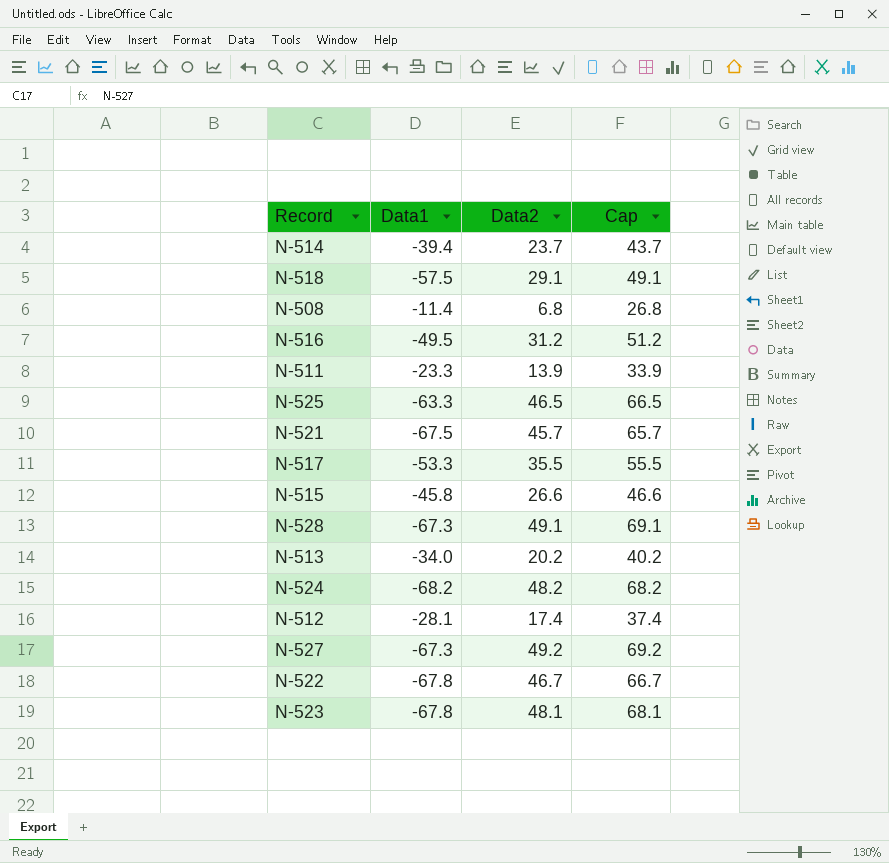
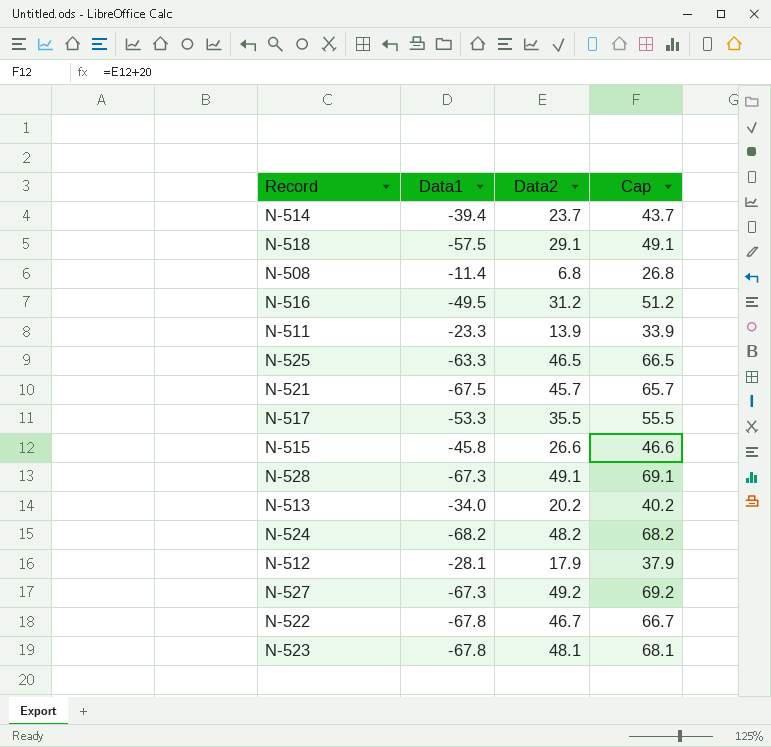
N-512 | Data2: 17.4 -> 17.9
N-512 | Cap: 37.4 -> 37.9

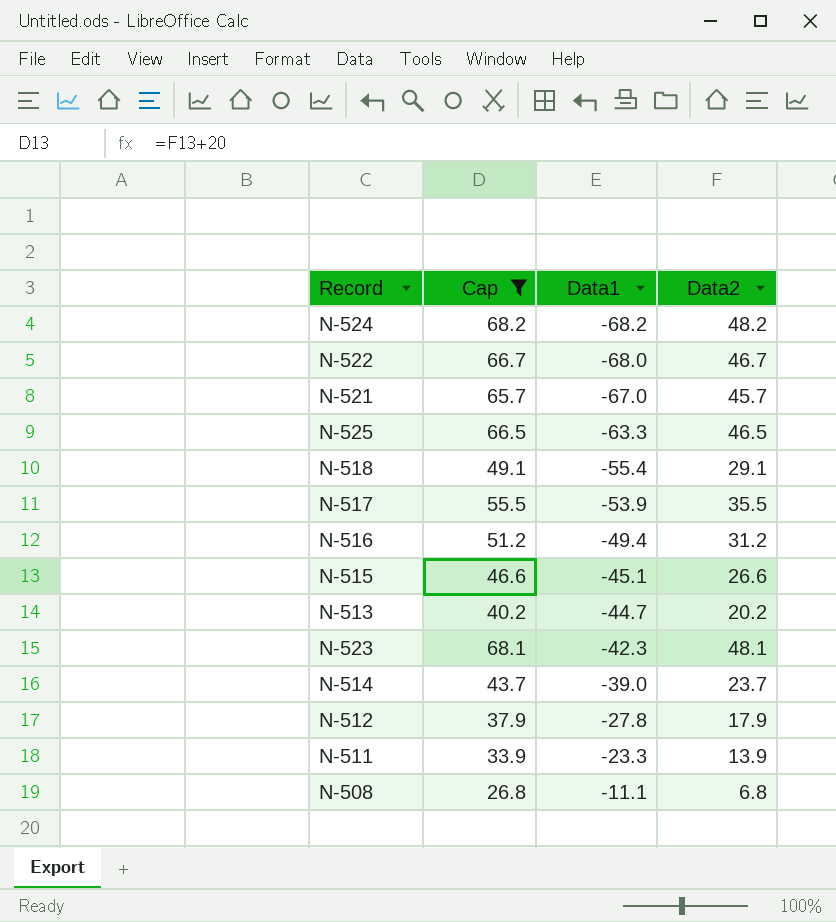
filter: none -> Cap <= 68.2
row order: none -> Data1 ascending
column Cap | position: 4 -> 2
N-522 | Data1: -67.8 -> -68.0
N-521 | Data1: -67.5 -> -67.0
N-518 | Data1: -57.5 -> -55.4
N-517 | Data1: -53.3 -> -53.9
N-516 | Data1: -49.5 -> -49.4
N-515 | Data1: -45.8 -> -45.1
N-513 | Data1: -34.0 -> -44.7
N-523 | Data1: -67.8 -> -42.3
N-514 | Data1: -39.4 -> -39.0
N-512 | Data1: -28.1 -> -27.8
N-508 | Data1: -11.4 -> -11.1

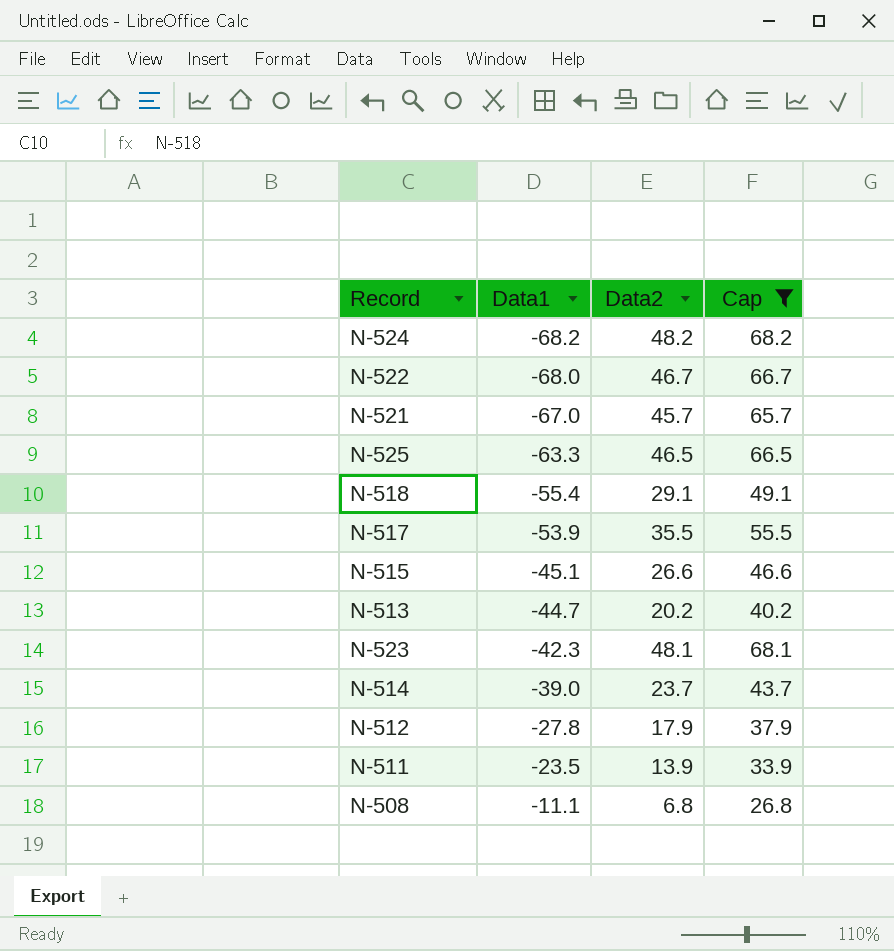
column Cap | position: 2 -> 4
row N-516: 51.2 | -49.4 | 31.2 -> none
N-511 | Data1: -23.3 -> -23.5

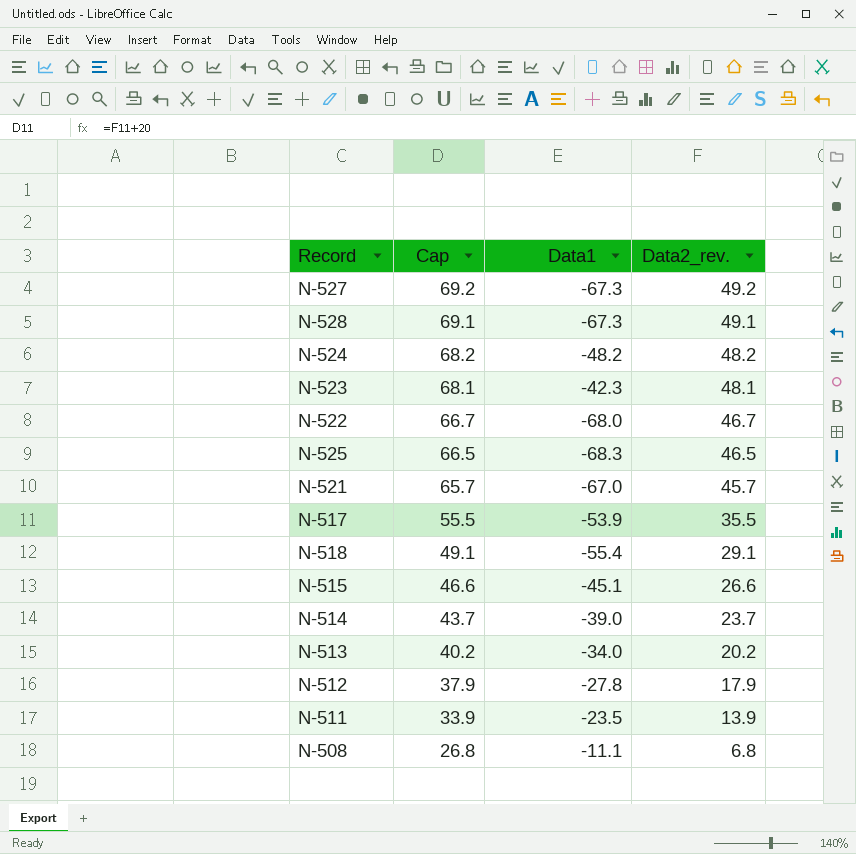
filter: Cap <= 68.2 -> none
row order: Data1 ascending -> Cap descending
column Cap | position: 4 -> 2
column name: Data2 -> Data2_rev.
N-524 | Data1: -68.2 -> -48.2
N-525 | Data1: -63.3 -> -68.3
N-513 | Data1: -44.7 -> -34.0

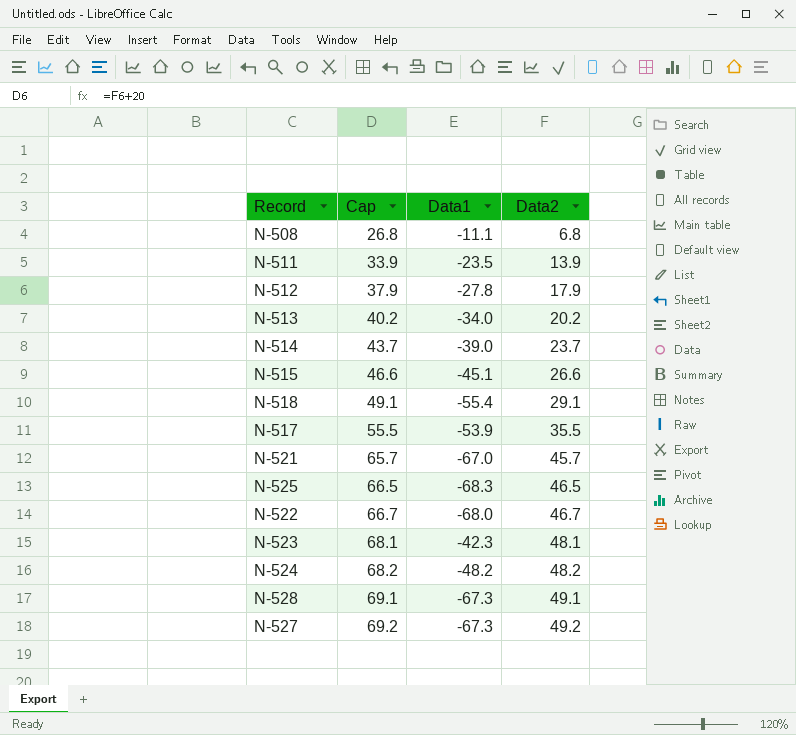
row order: Cap descending -> Cap ascending
column name: Data2_rev. -> Data2

